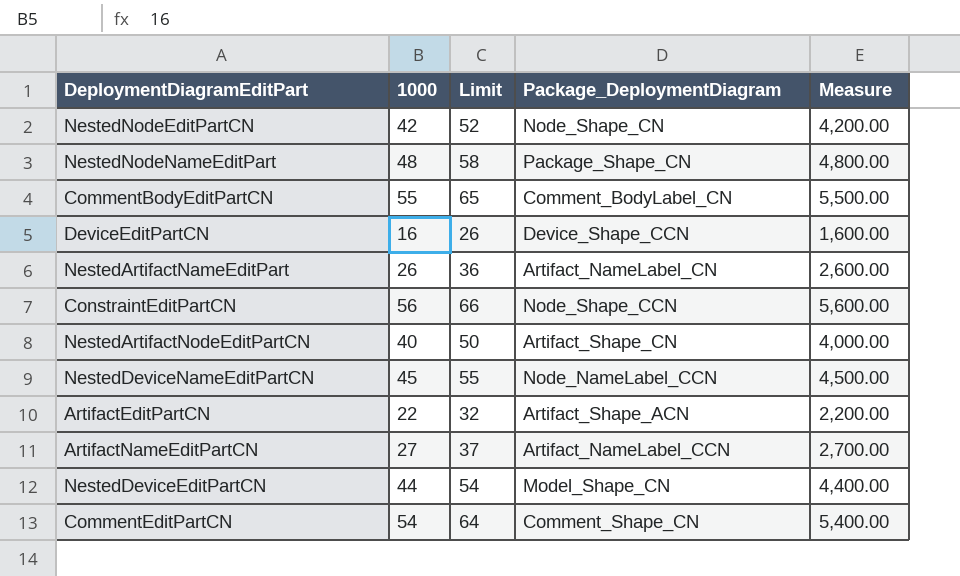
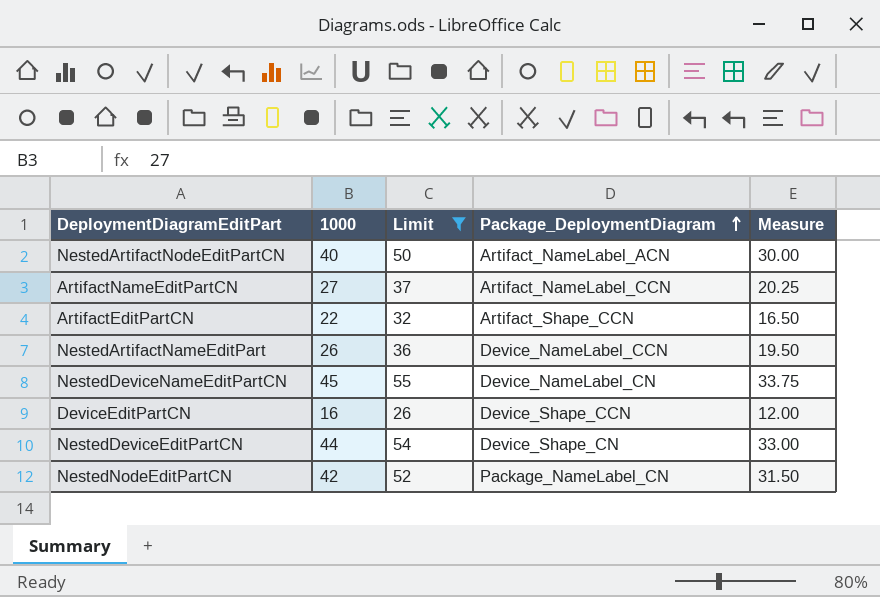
filter: none -> Limit <= 55
row order: none -> Package_DeploymentDiagram ascending
column Measure | formula: [1000] * 100 -> [1000] * 0.75
NestedArtifactNodeEditPartCN | Package_DeploymentDiagram: Artifact_Shape_CN -> Artifact_NameLabel_ACN
ArtifactEditPartCN | Package_DeploymentDiagram: Artifact_Shape_ACN -> Artifact_Shape_CCN
NestedArtifactNameEditPart | Package_DeploymentDiagram: Artifact_NameLabel_CN -> Device_NameLabel_CCN
NestedDeviceNameEditPartCN | Package_DeploymentDiagram: Node_NameLabel_CCN -> Device_NameLabel_CN
NestedDeviceEditPartCN | Package_DeploymentDiagram: Model_Shape_CN -> Device_Shape_CN
NestedNodeEditPartCN | Package_DeploymentDiagram: Node_Shape_CN -> Package_NameLabel_CN

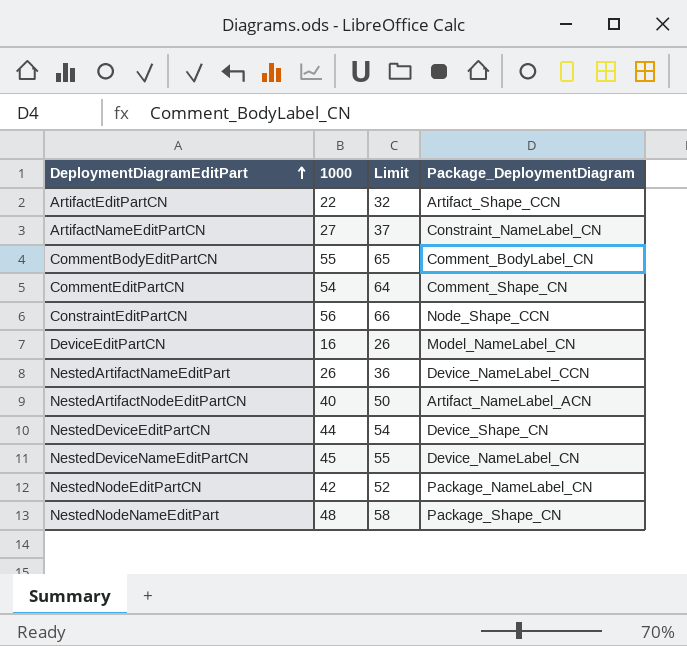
filter: Limit <= 55 -> none
row order: Package_DeploymentDiagram ascending -> DeploymentDiagramEditPart ascending
column Measure | formula: [1000] * 0.75 -> none
ArtifactNameEditPartCN | Package_DeploymentDiagram: Artifact_NameLabel_CCN -> Constraint_NameLabel_CN
DeviceEditPartCN | Package_DeploymentDiagram: Device_Shape_CCN -> Model_NameLabel_CN

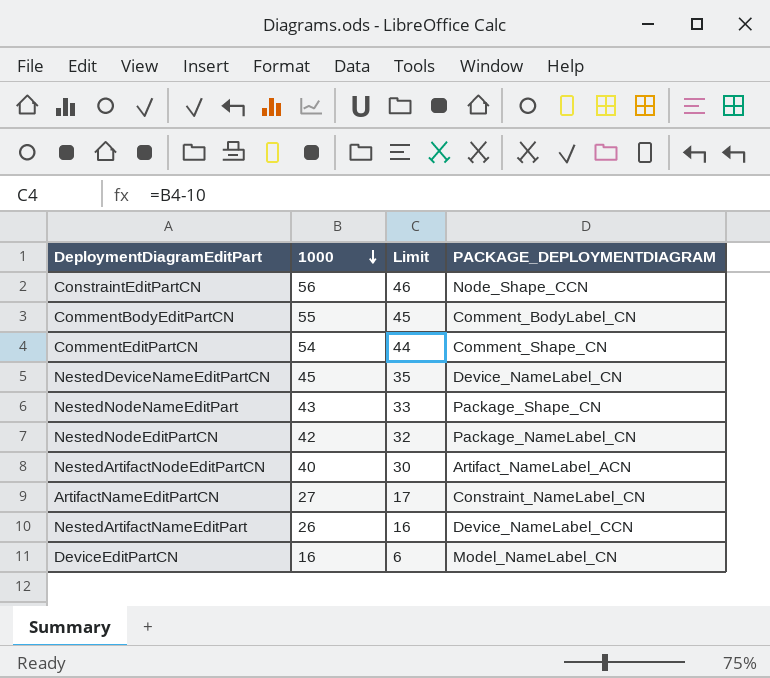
row order: DeploymentDiagramEditPart ascending -> 1000 descending
column Limit | formula: [1000] + 10 -> [1000] - 10
column name: Package_DeploymentDiagram -> PACKAGE_DEPLOYMENTDIAGRAM
row ArtifactEditPartCN: 22 | 32 | Artifact_Shape_CCN -> none
row NestedDeviceEditPartCN: 44 | 54 | Device_Shape_CN -> none
NestedNodeNameEditPart | 1000: 48 -> 43

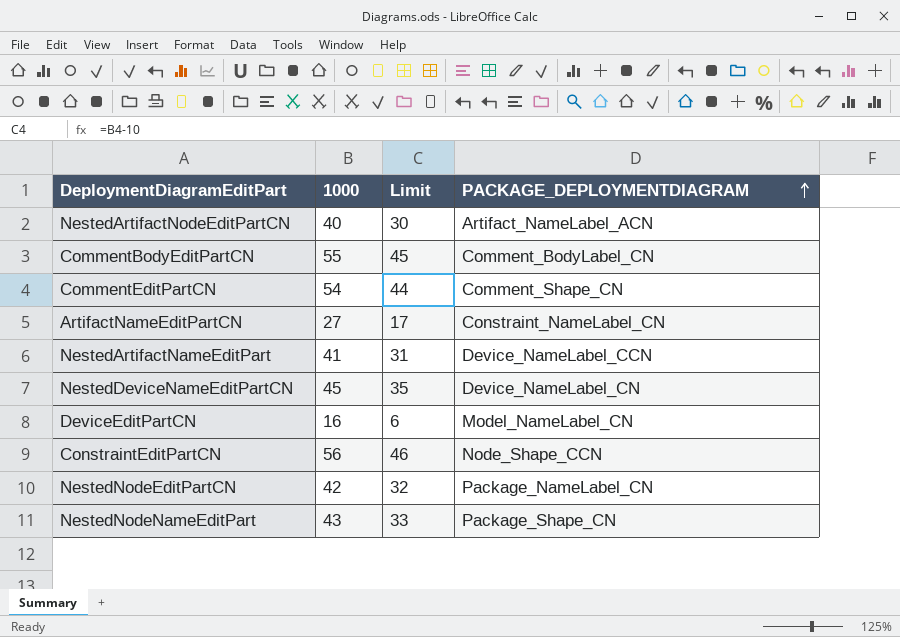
row order: 1000 descending -> PACKAGE_DEPLOYMENTDIAGRAM ascending
NestedArtifactNameEditPart | 1000: 26 -> 41
NestedArtifactNameEditPart | Limit: 16 -> 31

